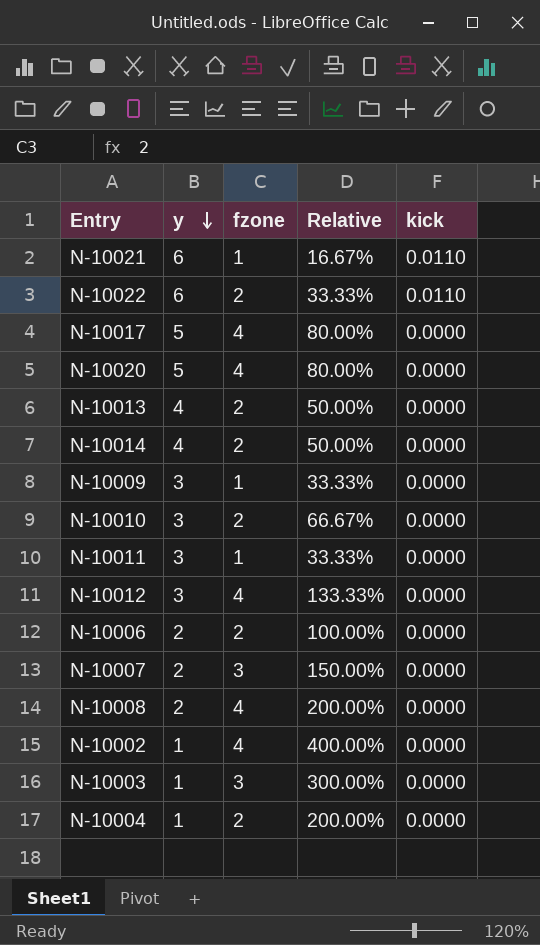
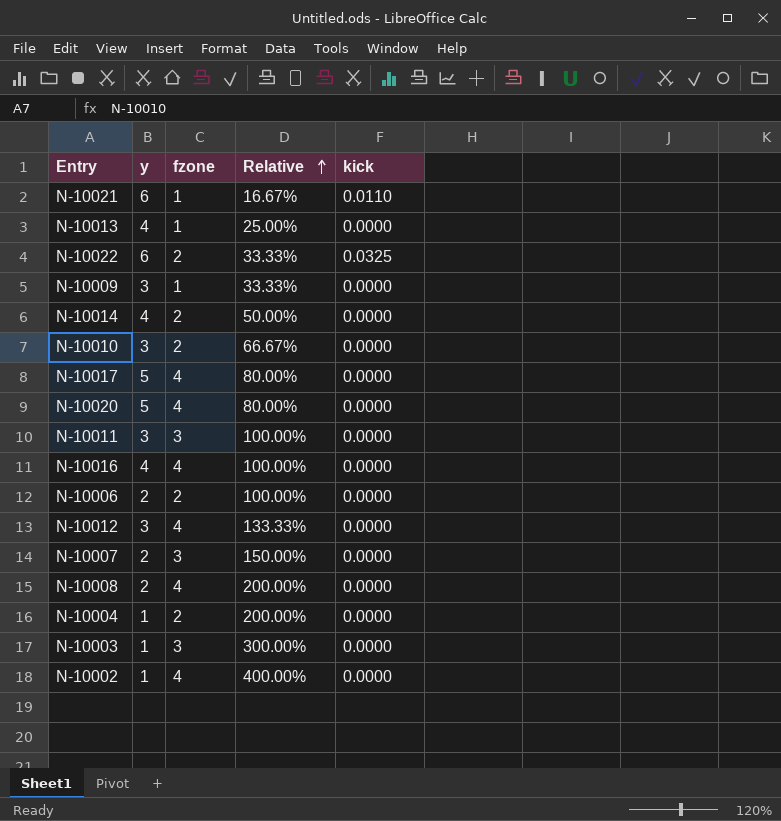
row order: y descending -> Relative ascending
N-10013 | fzone: 2 -> 1
N-10013 | Relative: 50.00% -> 25.00%
N-10022 | kick: 0.0110 -> 0.0325
N-10011 | fzone: 1 -> 3
N-10011 | Relative: 33.33% -> 100.00%
row N-10016: none -> 4 | 4 | 100.00% | 0.0000

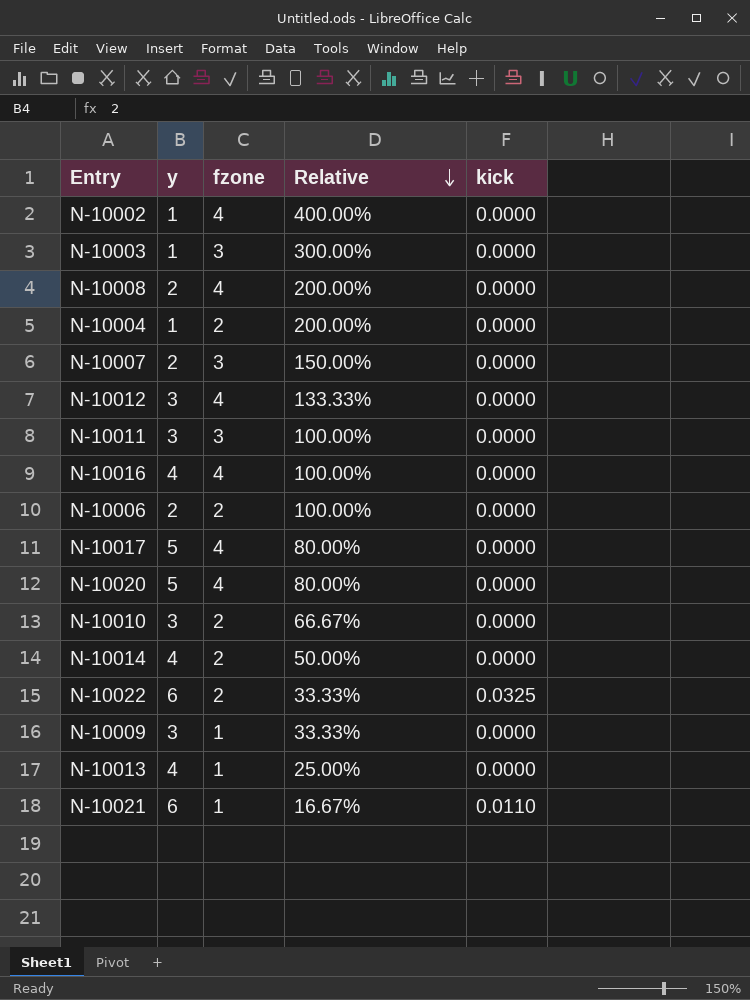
row order: Relative ascending -> Relative descending

